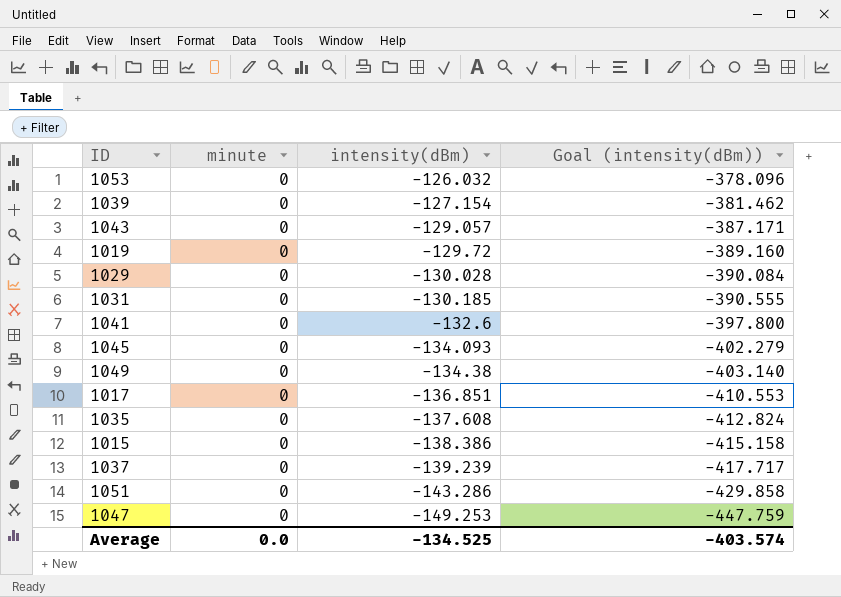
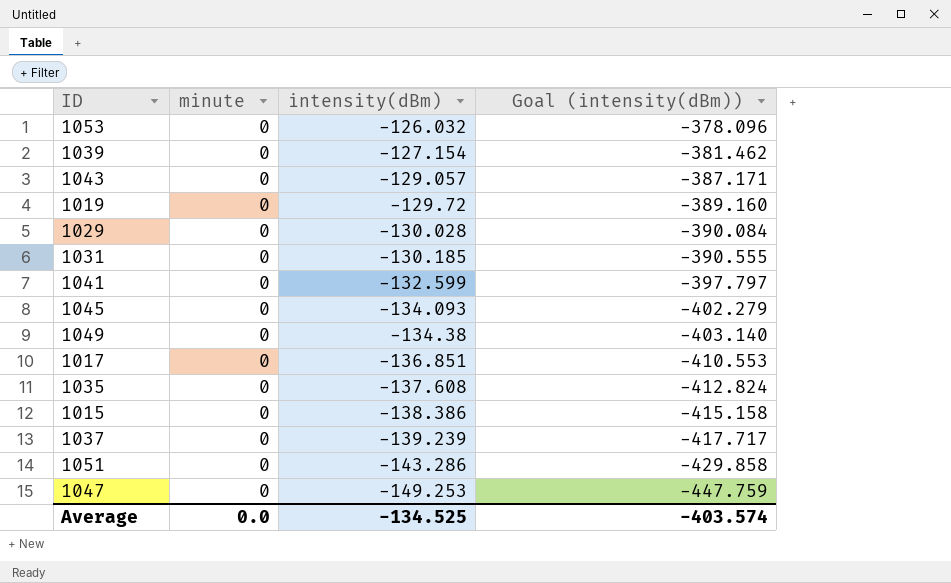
1041 | intensity(dBm): -132.6 -> -132.599
1041 | Goal (intensity(dBm)): -397.800 -> -397.797

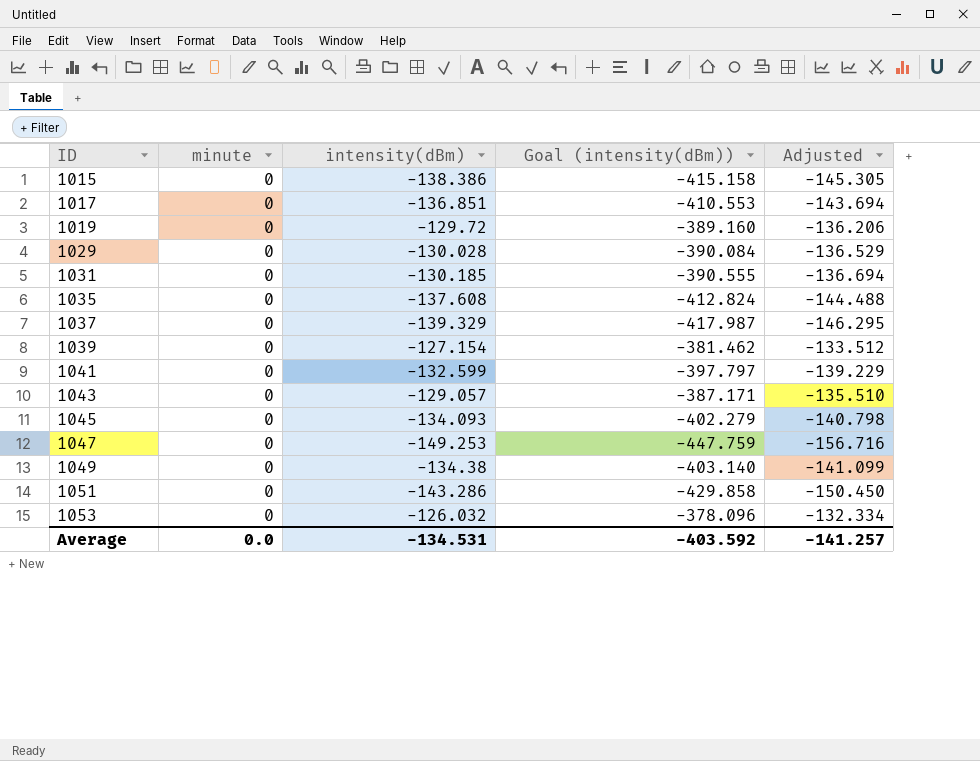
row order: intensity(dBm) descending -> ID ascending
column Adjusted | formula: none -> [intensity(dBm)] * 1.05
1037 | intensity(dBm): -139.239 -> -139.329
1037 | Goal (intensity(dBm)): -417.717 -> -417.987
Average | intensity(dBm): -134.525 -> -134.531
Average | Goal (intensity(dBm)): -403.574 -> -403.592

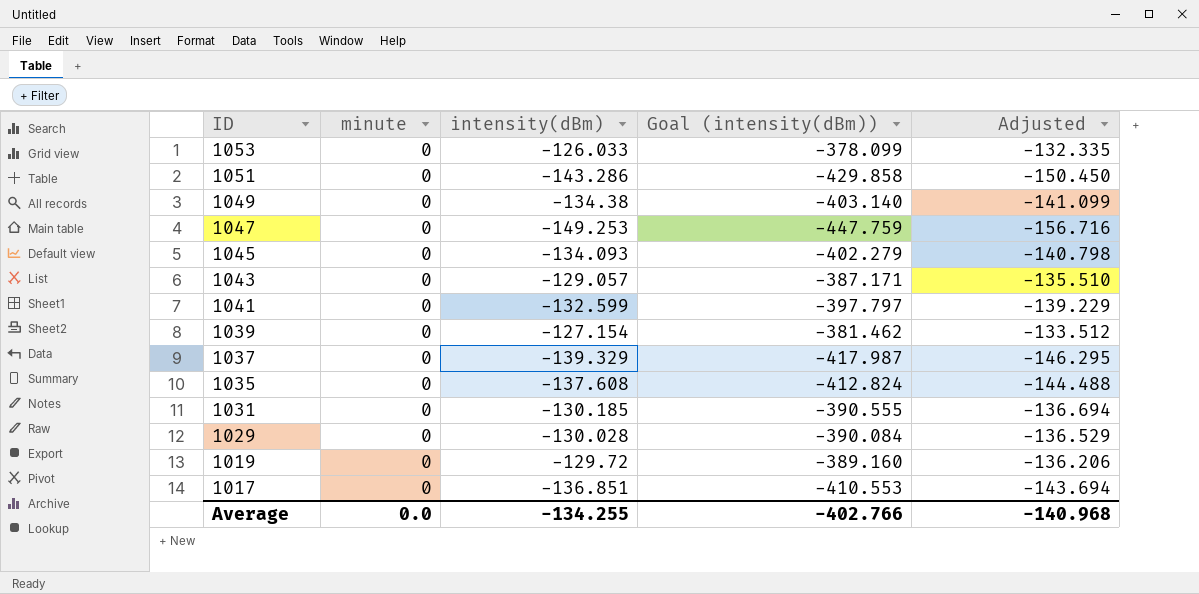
row order: ID ascending -> ID descending
row 1015: 0 | -138.386 | -415.158 | -145.305 -> none
1053 | intensity(dBm): -126.032 -> -126.033
1053 | Goal (intensity(dBm)): -378.096 -> -378.099
1053 | Adjusted: -132.334 -> -132.335
Average | intensity(dBm): -134.531 -> -134.255
Average | Goal (intensity(dBm)): -403.592 -> -402.766
Average | Adjusted: -141.257 -> -140.968

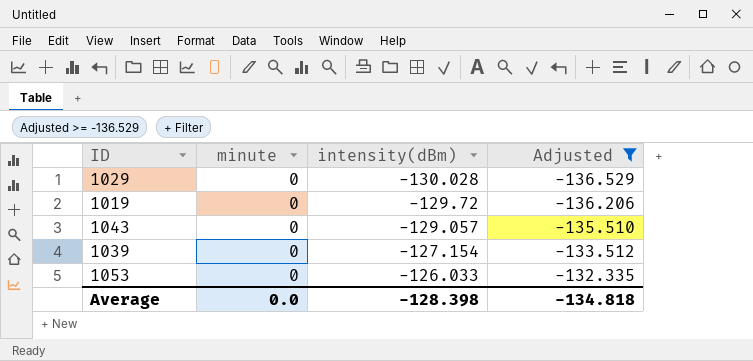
filter: none -> Adjusted >= -136.529
row order: ID descending -> intensity(dBm) ascending
column Goal (intensity(dBm)) | formula: [intensity(dBm)] * 3 -> none
Average | intensity(dBm): -134.255 -> -128.398
Average | Adjusted: -140.968 -> -134.818

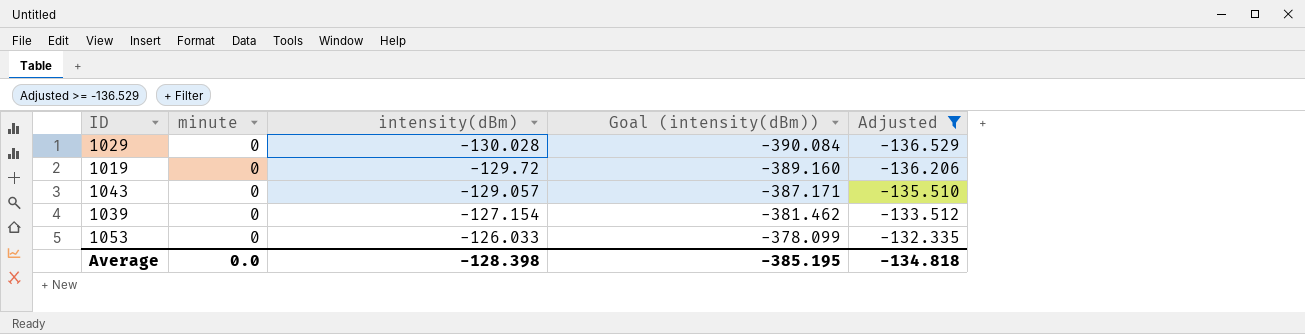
column Goal (intensity(dBm)) | formula: none -> [intensity(dBm)] * 3

